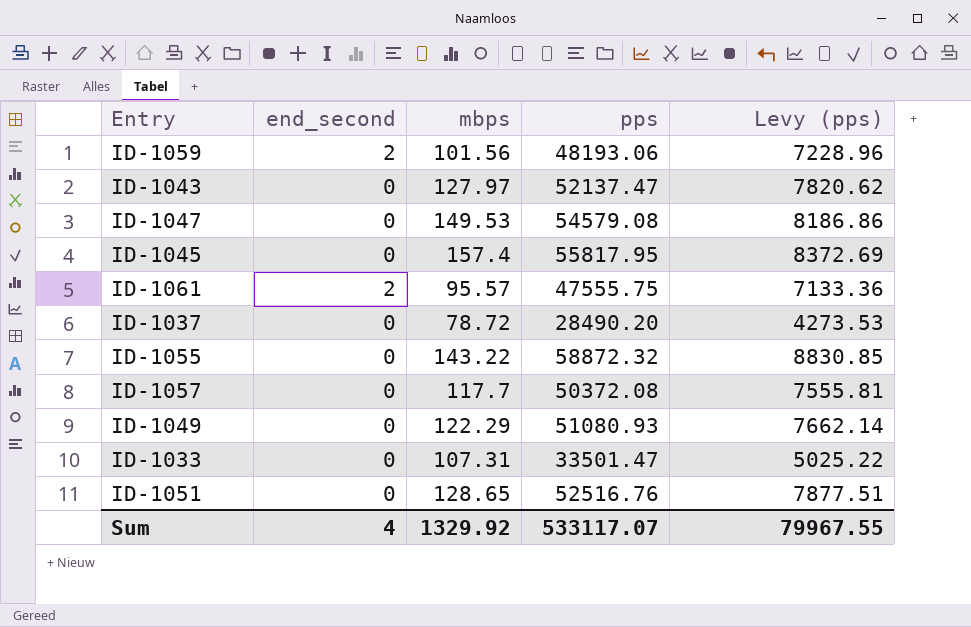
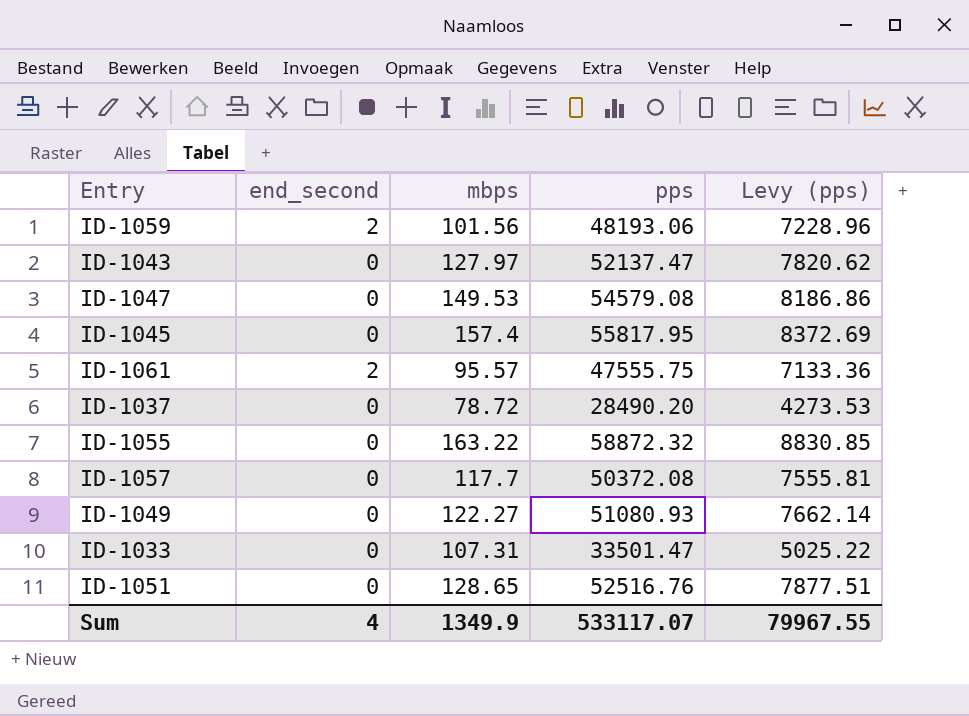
ID-1055 | mbps: 143.22 -> 163.22
ID-1049 | mbps: 122.29 -> 122.27
Sum | mbps: 1329.92 -> 1349.9

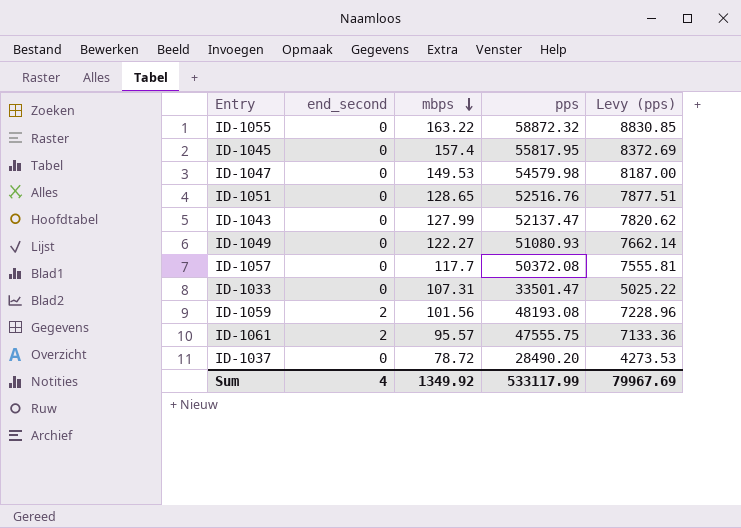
row order: none -> mbps descending
ID-1047 | pps: 54579.08 -> 54579.98
ID-1047 | Levy (pps): 8186.86 -> 8187.00
ID-1043 | mbps: 127.97 -> 127.99
ID-1059 | pps: 48193.06 -> 48193.08
Sum | mbps: 1349.9 -> 1349.92
Sum | pps: 533117.07 -> 533117.99
Sum | Levy (pps): 79967.55 -> 79967.69

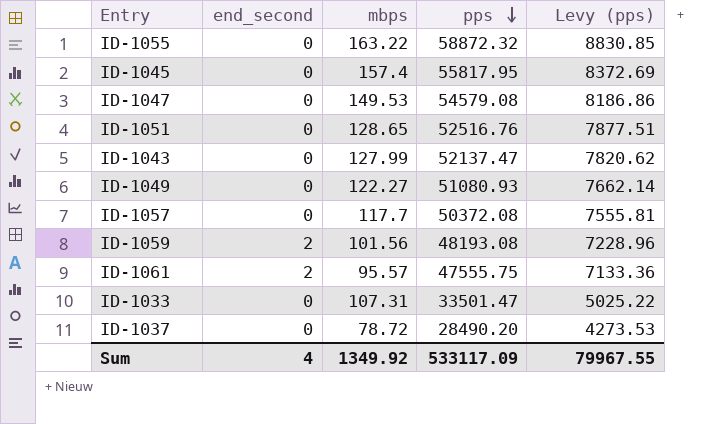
row order: mbps descending -> pps descending
ID-1047 | pps: 54579.98 -> 54579.08
ID-1047 | Levy (pps): 8187.00 -> 8186.86
Sum | pps: 533117.99 -> 533117.09
Sum | Levy (pps): 79967.69 -> 79967.55

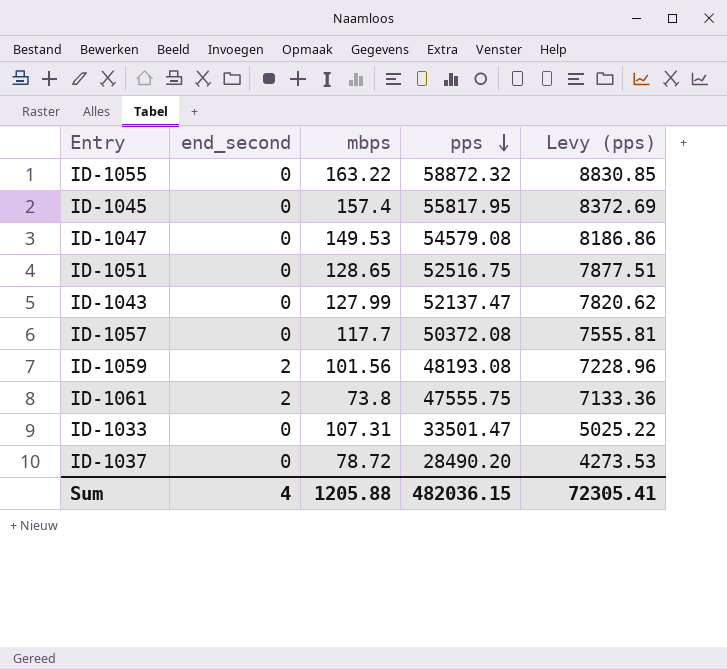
row ID-1049: 0 | 122.27 | 51080.93 | 7662.14 -> none
ID-1051 | pps: 52516.76 -> 52516.75
ID-1061 | mbps: 95.57 -> 73.8
Sum | mbps: 1349.92 -> 1205.88
Sum | pps: 533117.09 -> 482036.15
Sum | Levy (pps): 79967.55 -> 72305.41

